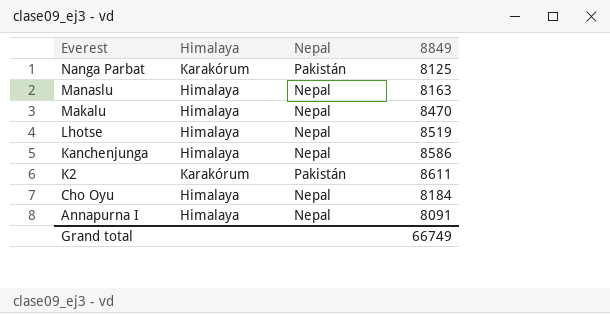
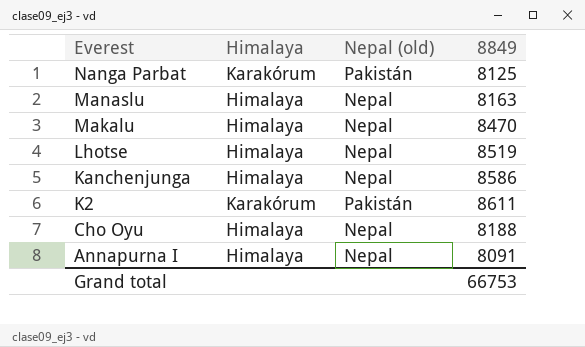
column name: Nepal -> Nepal (old)
Cho Oyu | 8849: 8184 -> 8188
Grand total | 8849: 66749 -> 66753

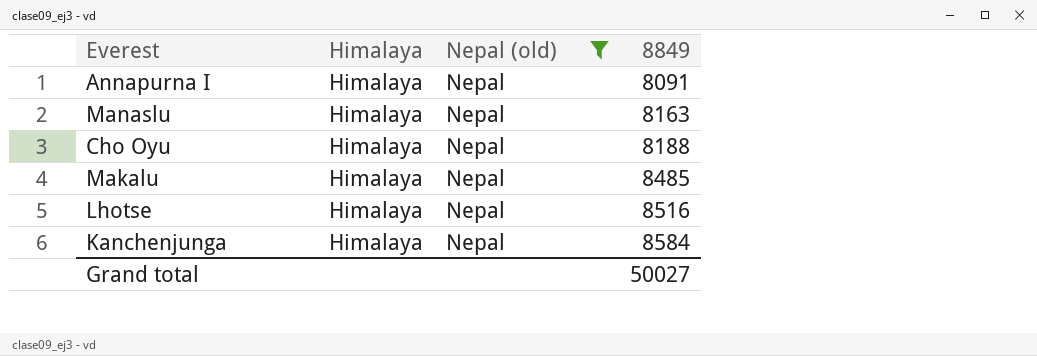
filter: none -> Nepal (old) = Nepal
row order: Everest descending -> 8849 ascending
Makalu | 8849: 8470 -> 8485
Lhotse | 8849: 8519 -> 8516
Kanchenjunga | 8849: 8586 -> 8584
Grand total | 8849: 66753 -> 50027

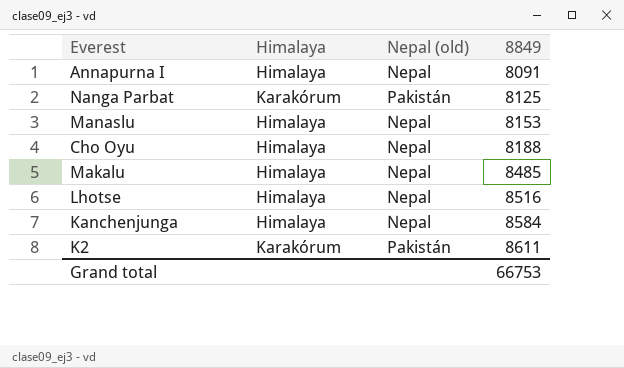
filter: Nepal (old) = Nepal -> none
Manaslu | 8849: 8163 -> 8153
Grand total | 8849: 50027 -> 66753

